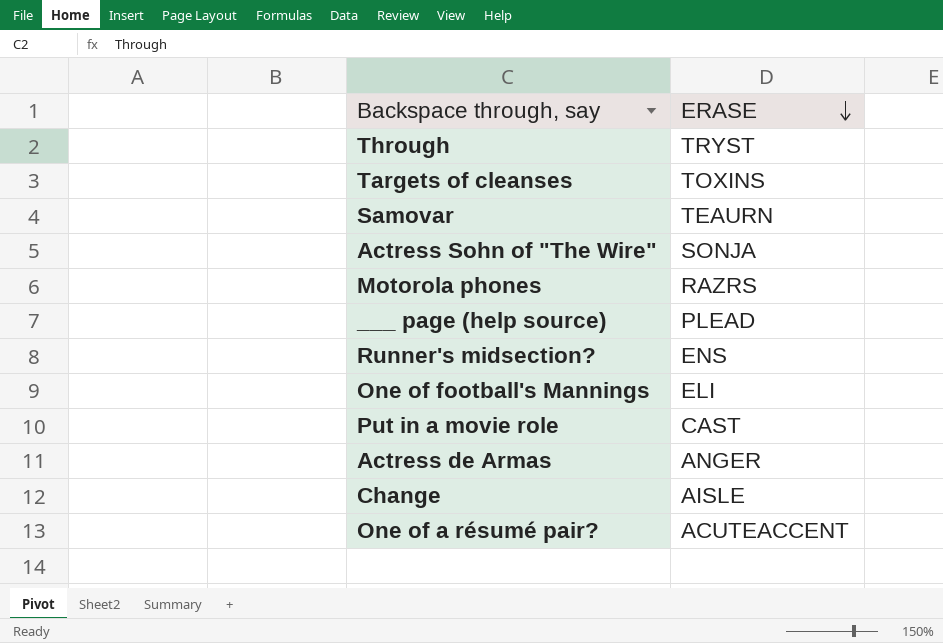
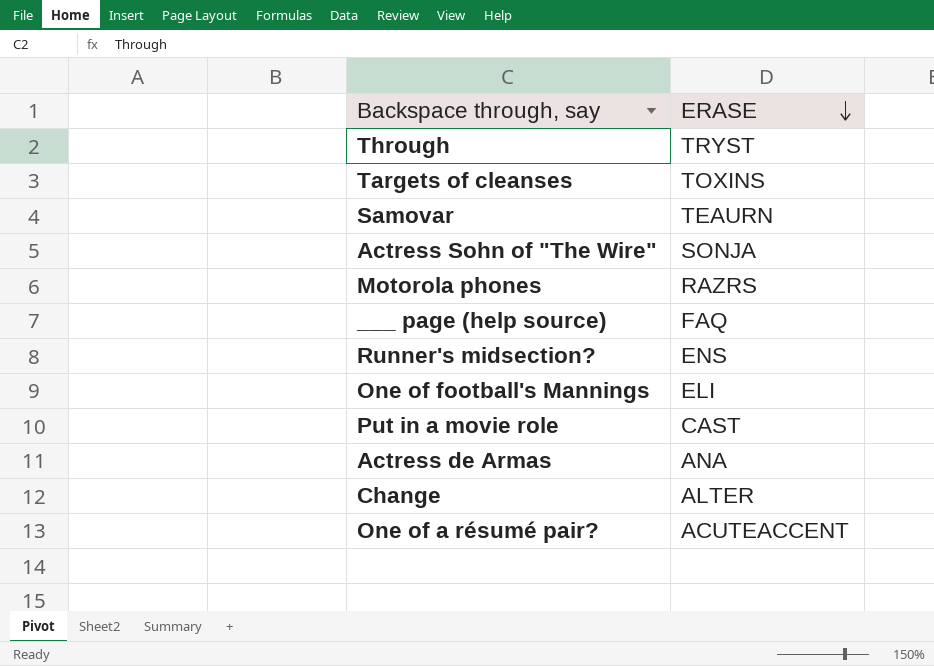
___ page (help source) | ERASE: PLEAD -> FAQ
Actress de Armas | ERASE: ANGER -> ANA
Change | ERASE: AISLE -> ALTER

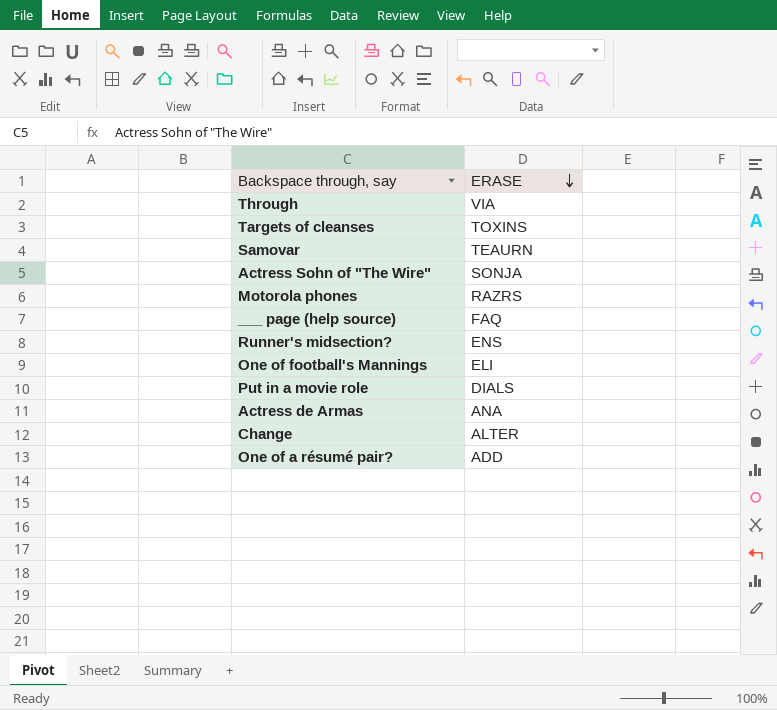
Through | ERASE: TRYST -> VIA
Put in a movie role | ERASE: CAST -> DIALS
One of a résumé pair? | ERASE: ACUTEACCENT -> ADD

